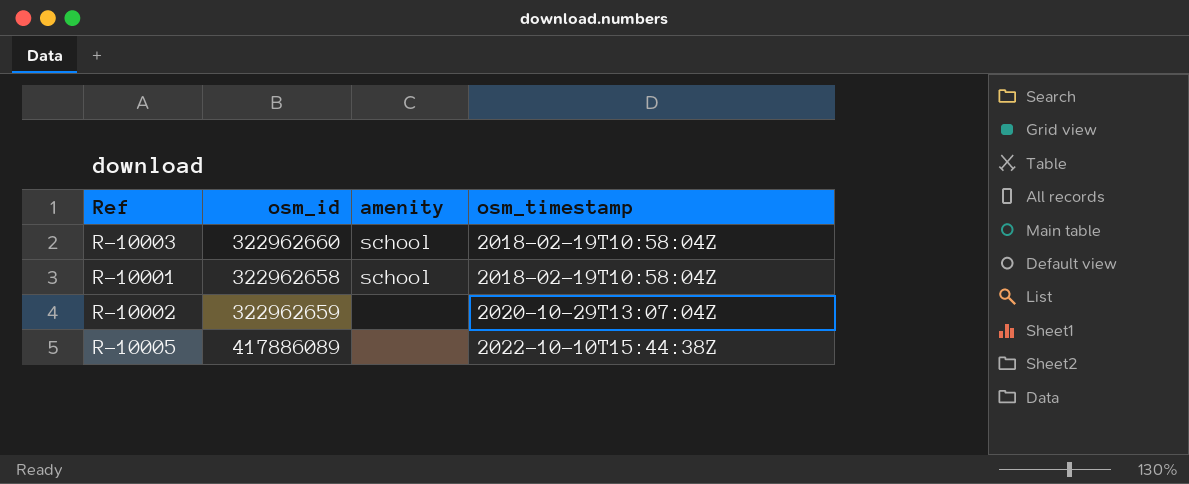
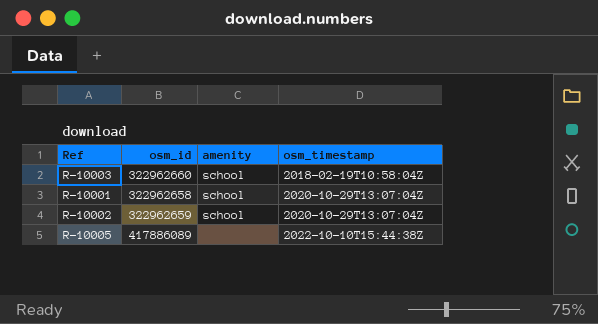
R-10001 | osm_timestamp: 2018-02-19T10:58:04Z -> 2020-10-29T13:07:04Z
R-10002 | amenity: none -> school

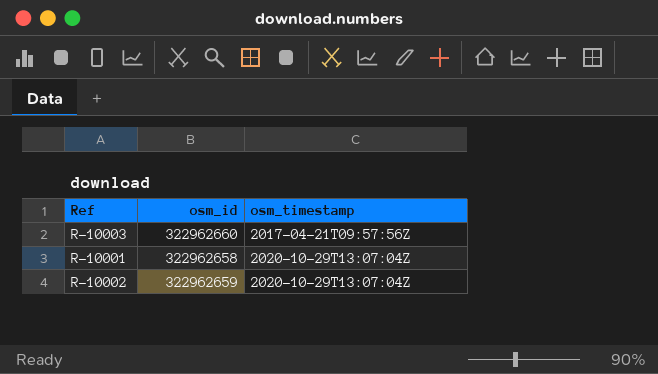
column amenity | position: 3 -> none
row R-10005: 417886089 | none | 2022-10-10T15:44:38Z -> none
R-10003 | osm_timestamp: 2018-02-19T10:58:04Z -> 2017-04-21T09:57:56Z

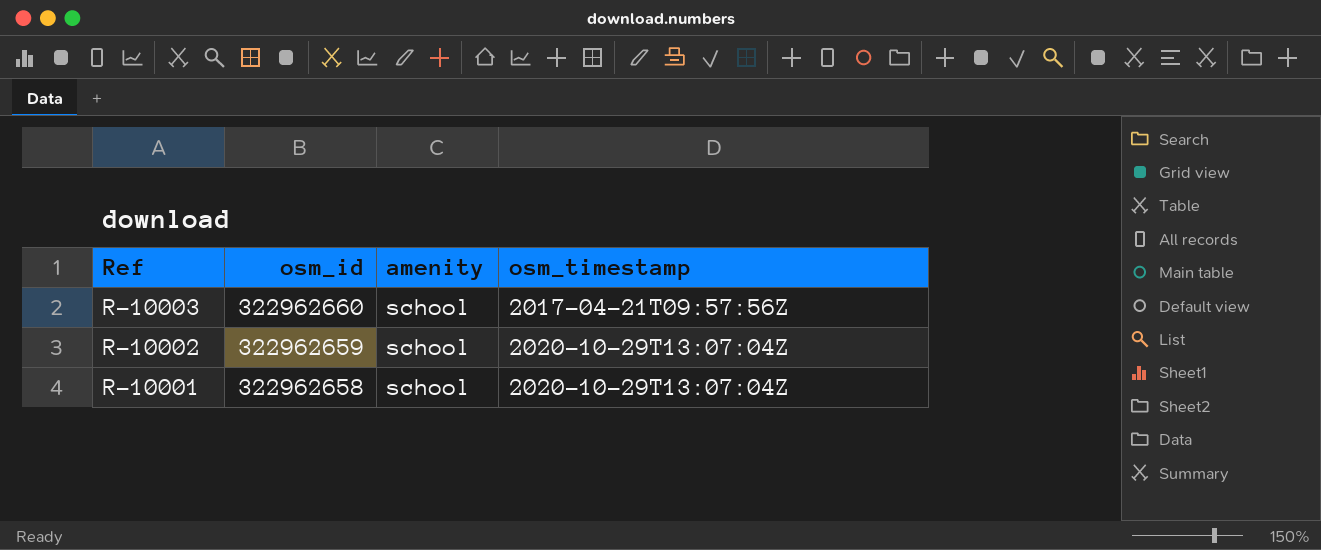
row order: osm_timestamp ascending -> Ref descending
column amenity | position: none -> 3

